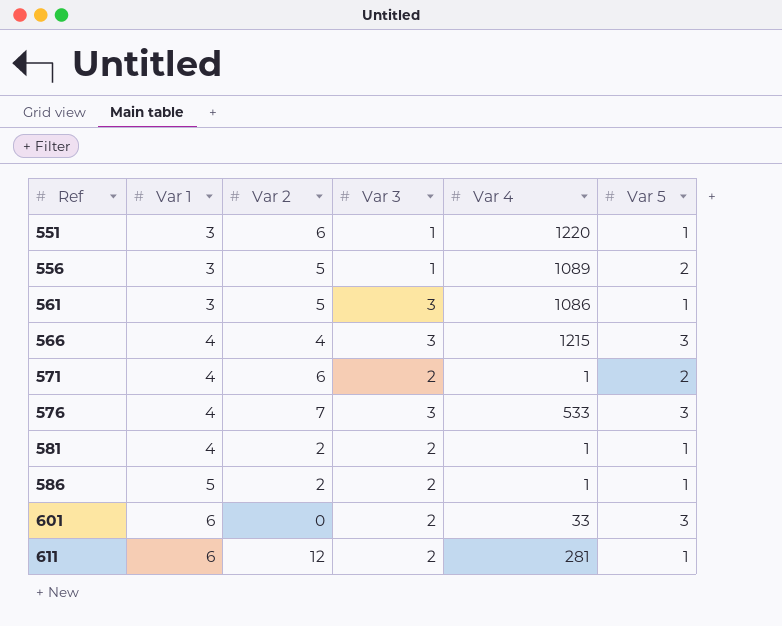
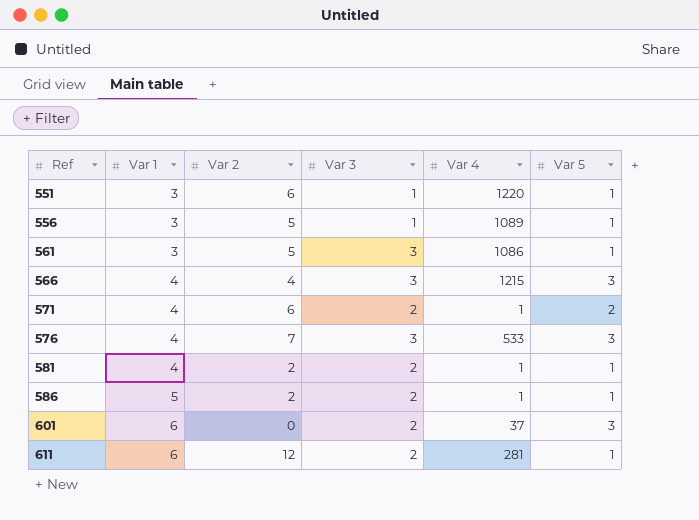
556 | Var 5: 2 -> 1
601 | Var 4: 33 -> 37

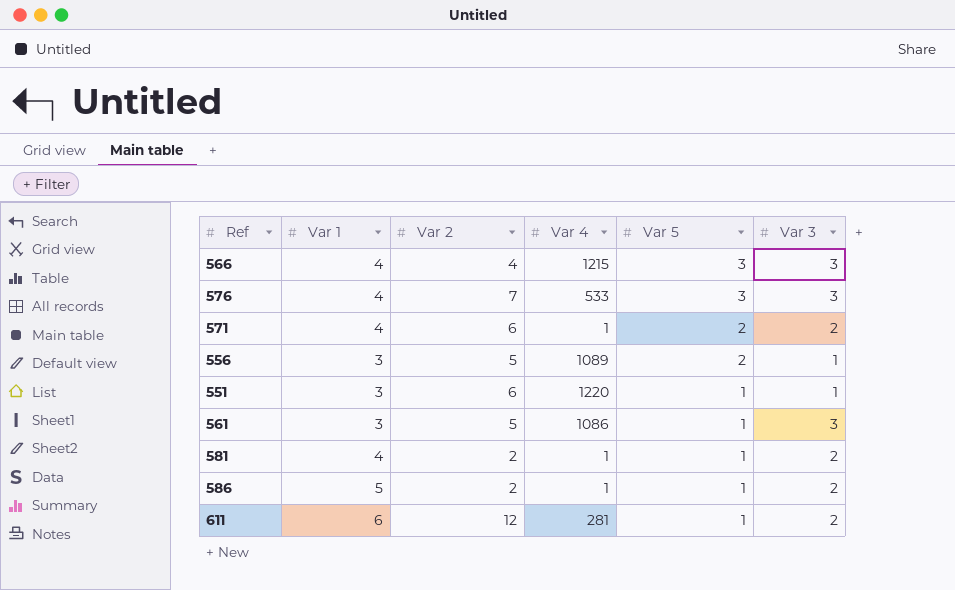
row order: Ref ascending -> Var 5 descending
column Var 3 | position: 4 -> 6
row 601: 6 | 0 | 2 | 37 | 3 -> none
556 | Var 5: 1 -> 2

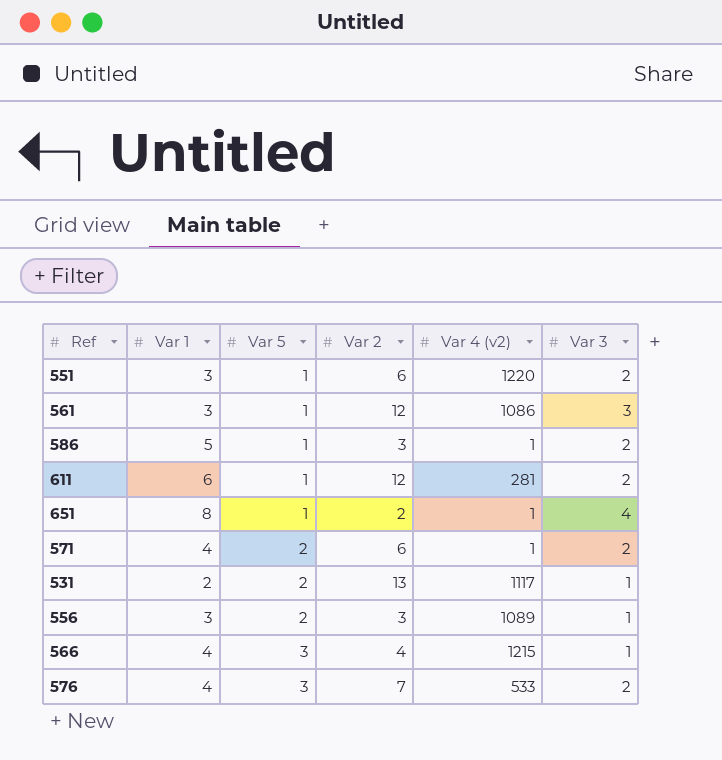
row order: Var 5 descending -> Var 5 ascending
column Var 5 | position: 5 -> 3
column name: Var 4 -> Var 4 (v2)
row 581: 4 | 2 | 1 | 1 | 2 -> none
551 | Var 3: 1 -> 2
561 | Var 2: 5 -> 12
586 | Var 2: 2 -> 3
row 651: none -> 8 | 1 | 2 | 1 | 4
row 531: none -> 2 | 2 | 13 | 1117 | 1
556 | Var 2: 5 -> 3
566 | Var 3: 3 -> 1
576 | Var 3: 3 -> 2

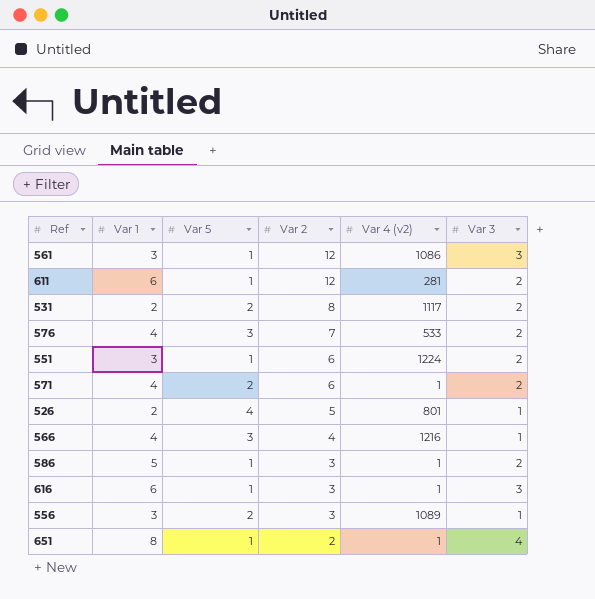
row order: Var 5 ascending -> Var 2 descending
531 | Var 2: 13 -> 8
531 | Var 3: 1 -> 2
551 | Var 4 (v2): 1220 -> 1224
row 526: none -> 2 | 4 | 5 | 801 | 1
566 | Var 4 (v2): 1215 -> 1216
row 616: none -> 6 | 1 | 3 | 1 | 3

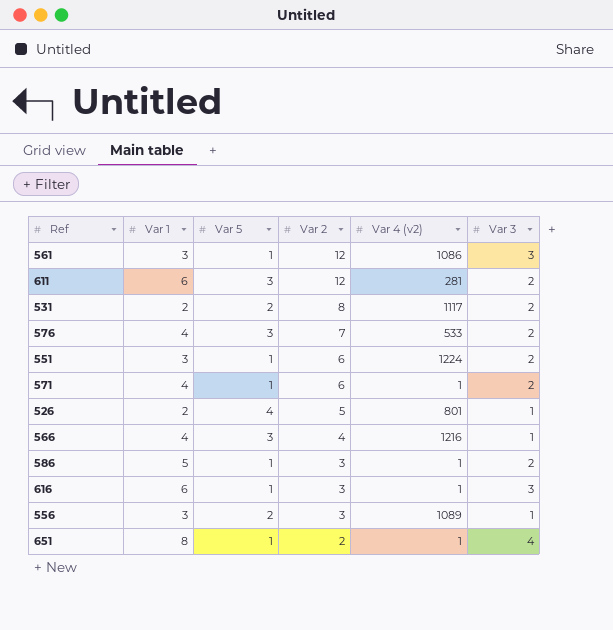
611 | Var 5: 1 -> 3
571 | Var 5: 2 -> 1

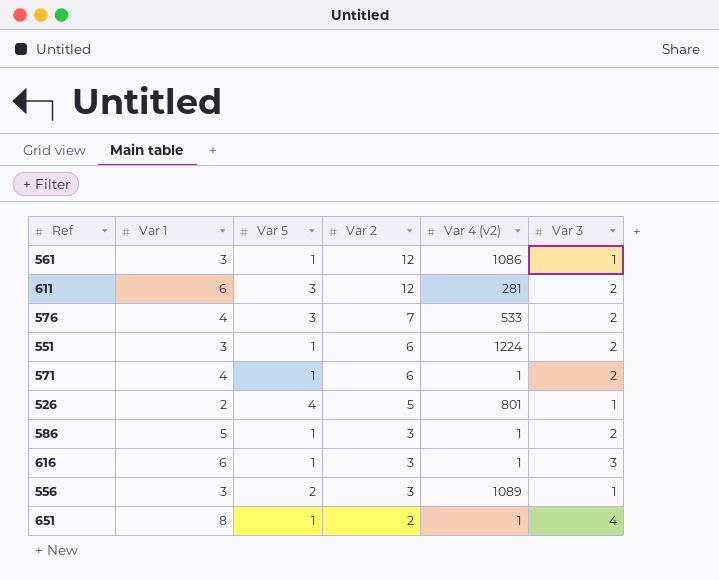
row 531: 2 | 2 | 8 | 1117 | 2 -> none
row 566: 4 | 3 | 4 | 1216 | 1 -> none
561 | Var 3: 3 -> 1

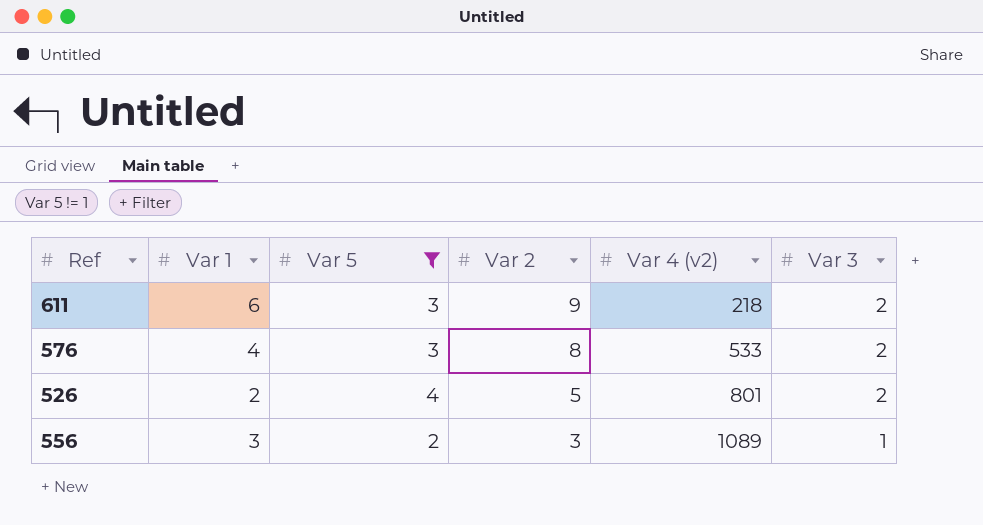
filter: none -> Var 5 != 1
611 | Var 2: 12 -> 9
611 | Var 4 (v2): 281 -> 218
576 | Var 2: 7 -> 8
526 | Var 3: 1 -> 2

